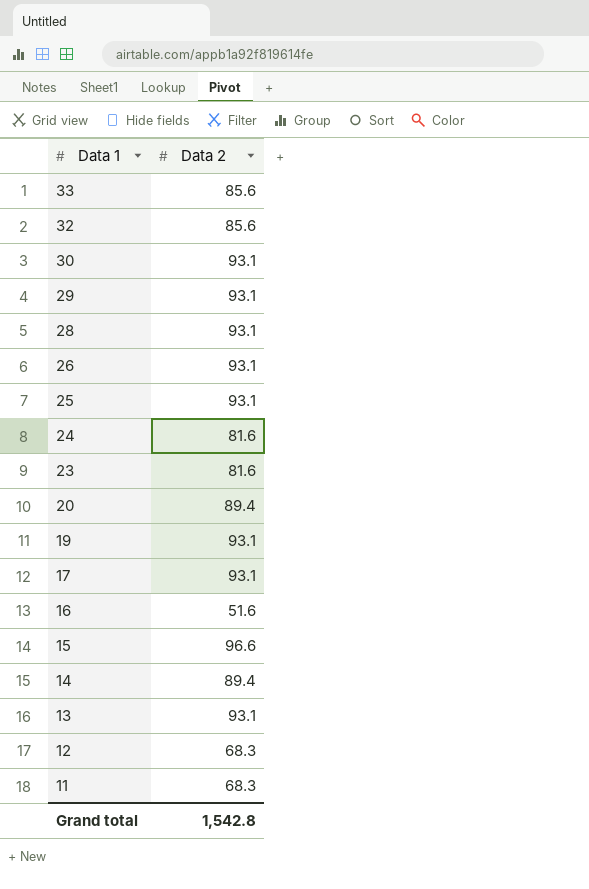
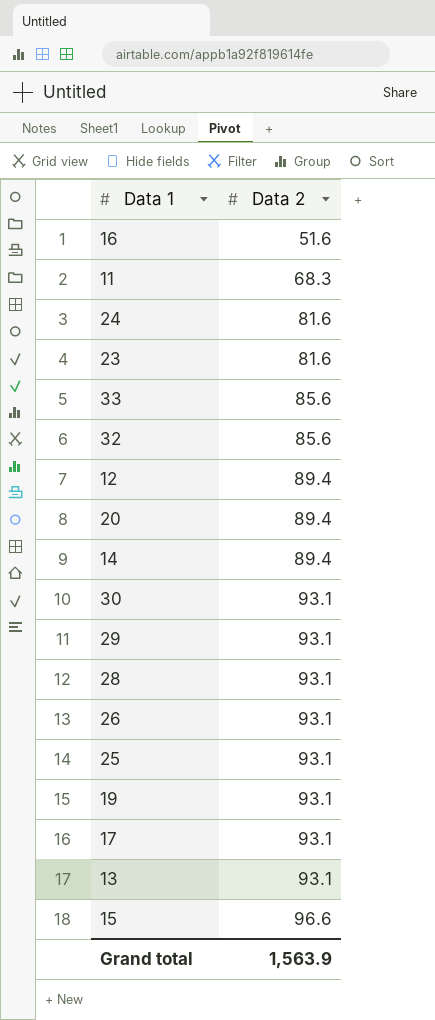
row order: Data 1 descending -> Data 2 ascending
12 | Data 2: 68.3 -> 89.4
Grand total | Data 2: 1,542.8 -> 1,563.9

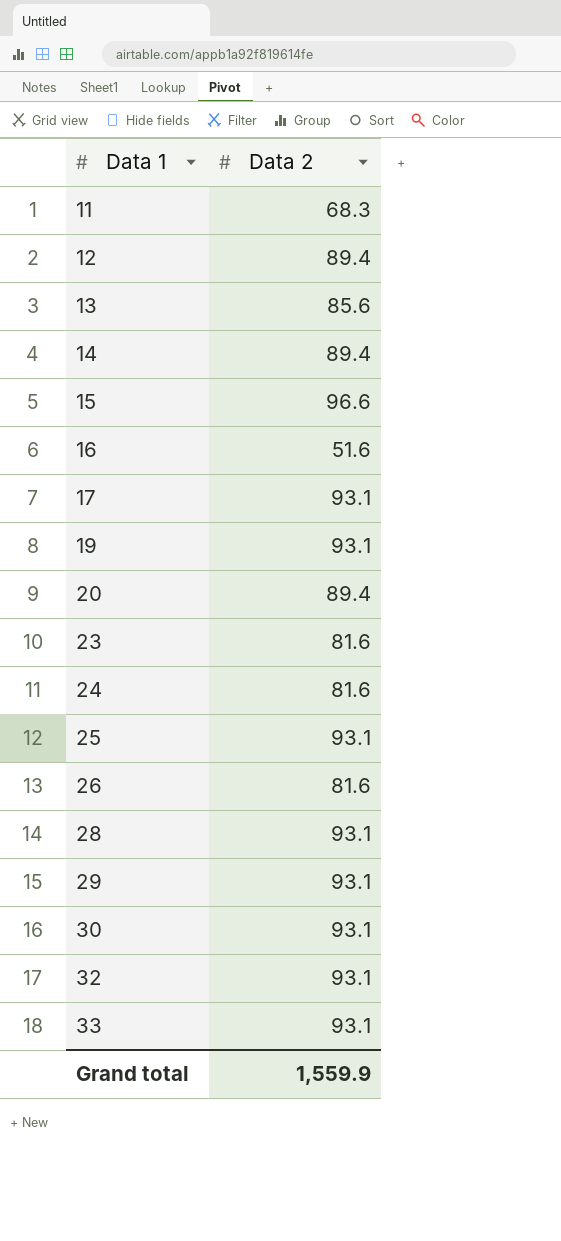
row order: Data 2 ascending -> Data 1 ascending
13 | Data 2: 93.1 -> 85.6
26 | Data 2: 93.1 -> 81.6
32 | Data 2: 85.6 -> 93.1
33 | Data 2: 85.6 -> 93.1
Grand total | Data 2: 1,563.9 -> 1,559.9

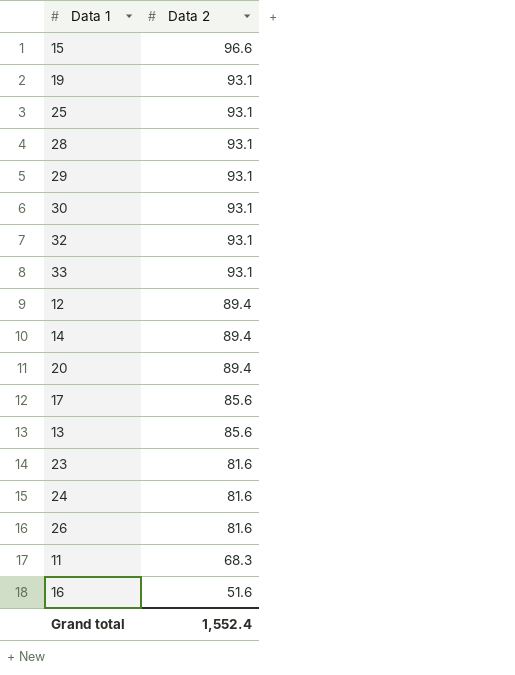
row order: Data 1 ascending -> Data 2 descending
17 | Data 2: 93.1 -> 85.6
Grand total | Data 2: 1,559.9 -> 1,552.4

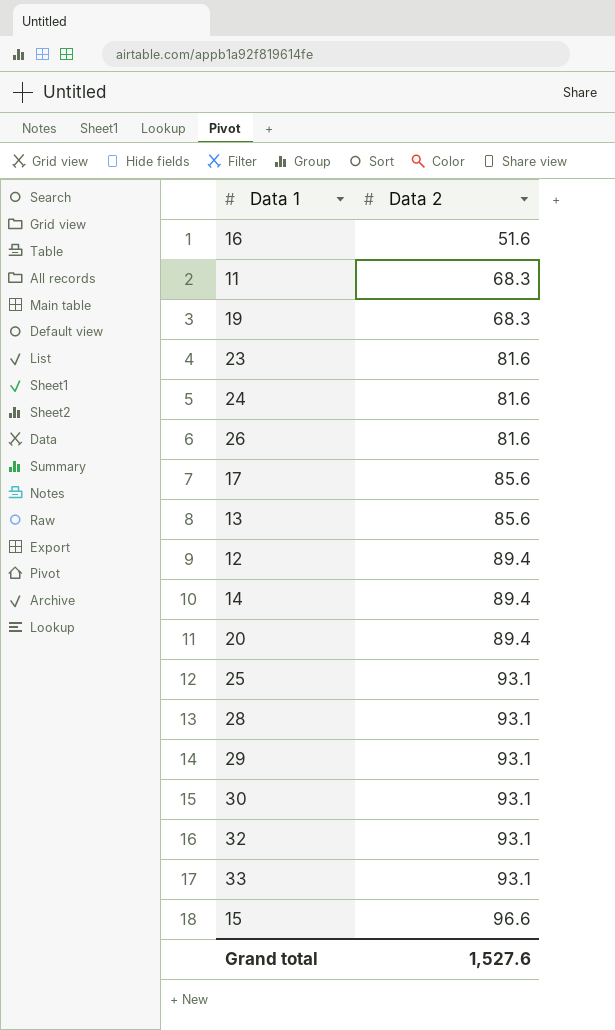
row order: Data 2 descending -> Data 2 ascending
19 | Data 2: 93.1 -> 68.3
Grand total | Data 2: 1,552.4 -> 1,527.6

